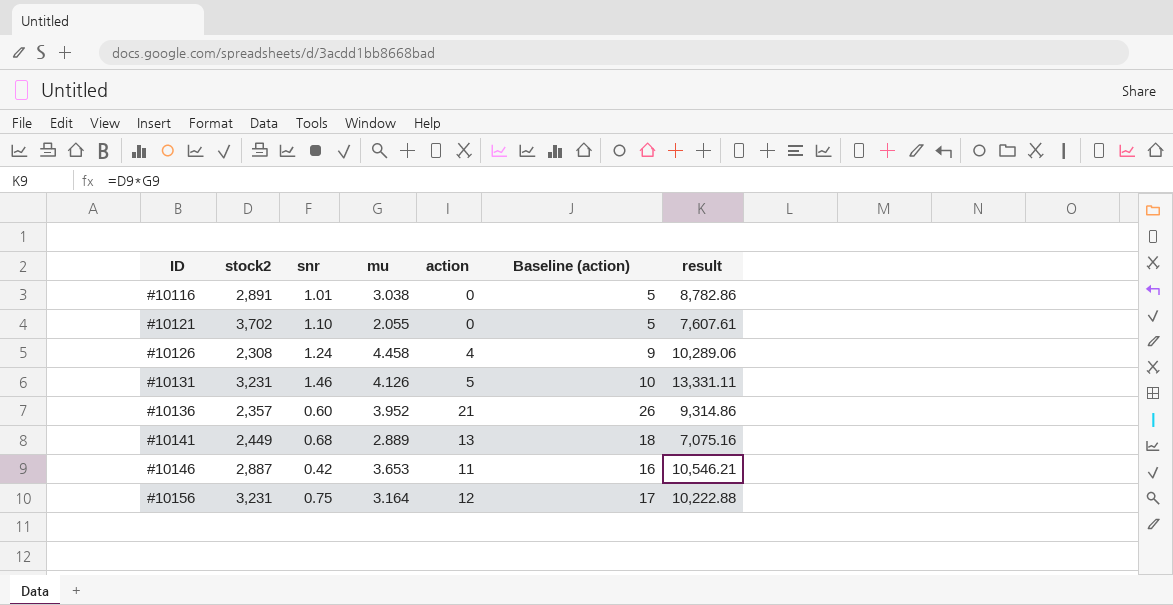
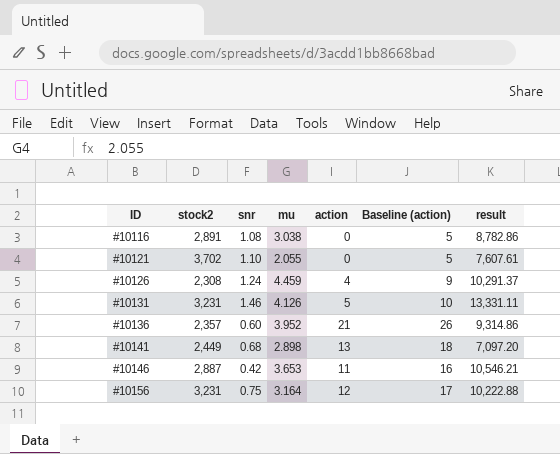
#10116 | snr: 1.01 -> 1.08
#10126 | mu: 4.458 -> 4.459
#10126 | result: 10,289.06 -> 10,291.37
#10141 | mu: 2.889 -> 2.898
#10141 | result: 7,075.16 -> 7,097.20

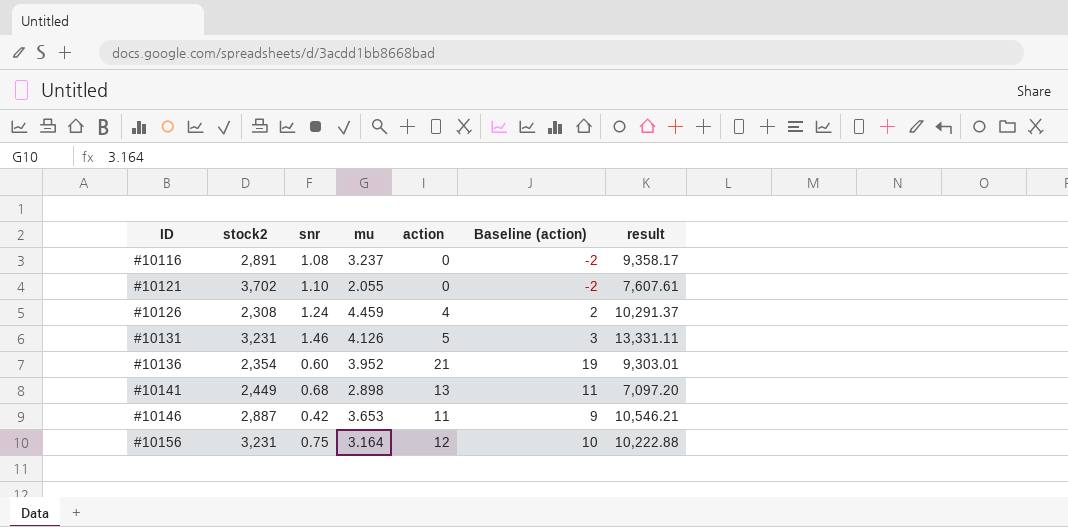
column Baseline (action) | formula: [action] + 5 -> [action] - 2
#10116 | mu: 3.038 -> 3.237
#10116 | result: 8,782.86 -> 9,358.17
#10136 | stock2: 2,357 -> 2,354
#10136 | result: 9,314.86 -> 9,303.01

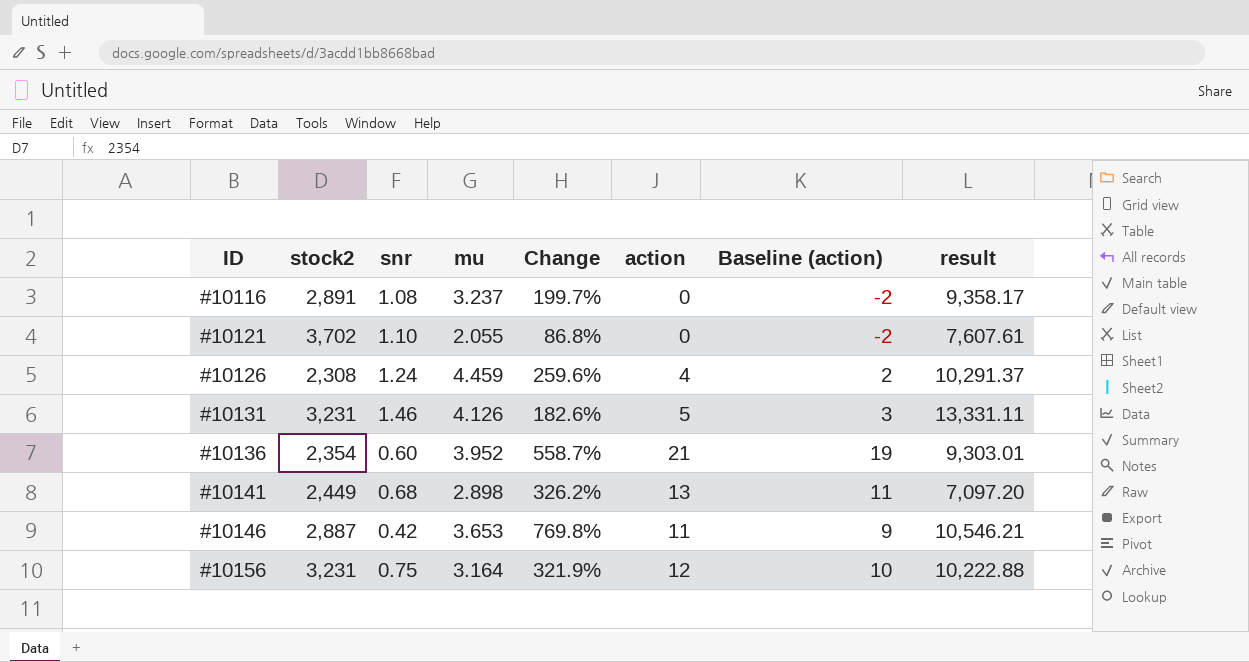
column Change | formula: none -> ([mu] - [snr]) / [snr]

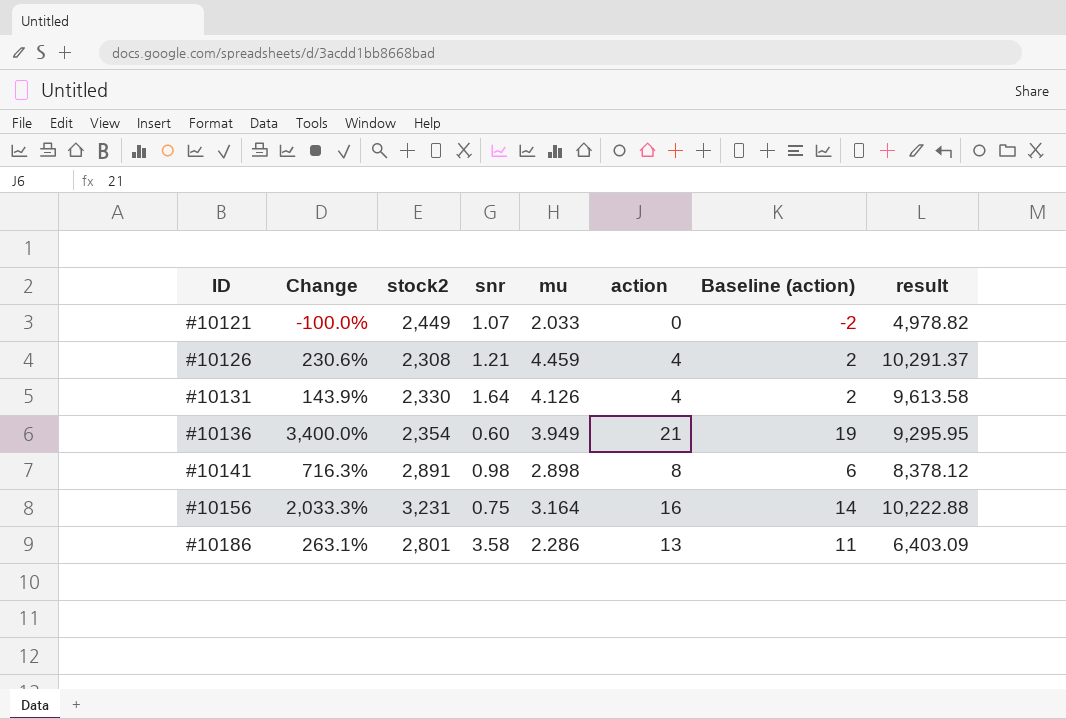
column Change | formula: ([mu] - [snr]) / [snr] -> ([action] - [snr]) / [snr]
column Change | position: 5 -> 2
row #10116: 2,891 | 1.08 | 3.237 | 199.7% | 0 | -2 | 9,358.17 -> none
row #10146: 2,887 | 0.42 | 3.653 | 769.8% | 11 | 9 | 10,546.21 -> none
#10121 | stock2: 3,702 -> 2,449
#10121 | snr: 1.10 -> 1.07
#10121 | mu: 2.055 -> 2.033
#10121 | result: 7,607.61 -> 4,978.82
#10126 | snr: 1.24 -> 1.21
#10131 | stock2: 3,231 -> 2,330
#10131 | snr: 1.46 -> 1.64
#10131 | action: 5 -> 4
#10131 | Baseline (action): 3 -> 2
#10131 | result: 13,331.11 -> 9,613.58
#10136 | mu: 3.952 -> 3.949
#10136 | result: 9,303.01 -> 9,295.95
#10141 | stock2: 2,449 -> 2,891
#10141 | snr: 0.68 -> 0.98
#10141 | action: 13 -> 8
#10141 | Baseline (action): 11 -> 6
#10141 | result: 7,097.20 -> 8,378.12
#10156 | action: 12 -> 16
#10156 | Baseline (action): 10 -> 14
row #10186: none -> 263.1% | 2,801 | 3.58 | 2.286 | 13 | 11 | 6,403.09

